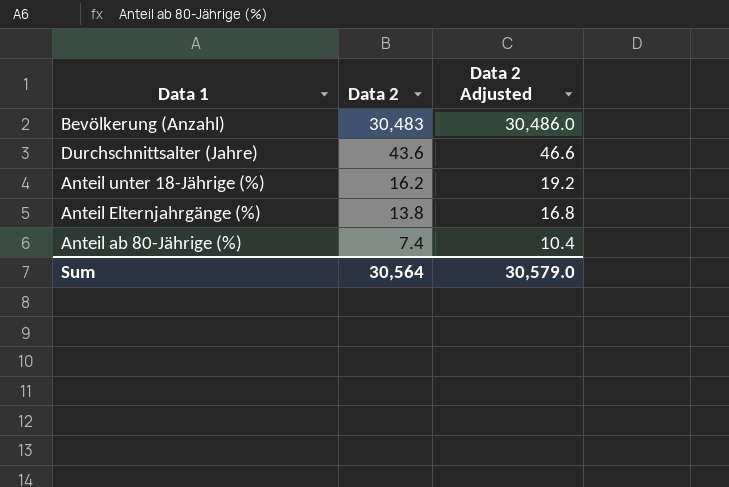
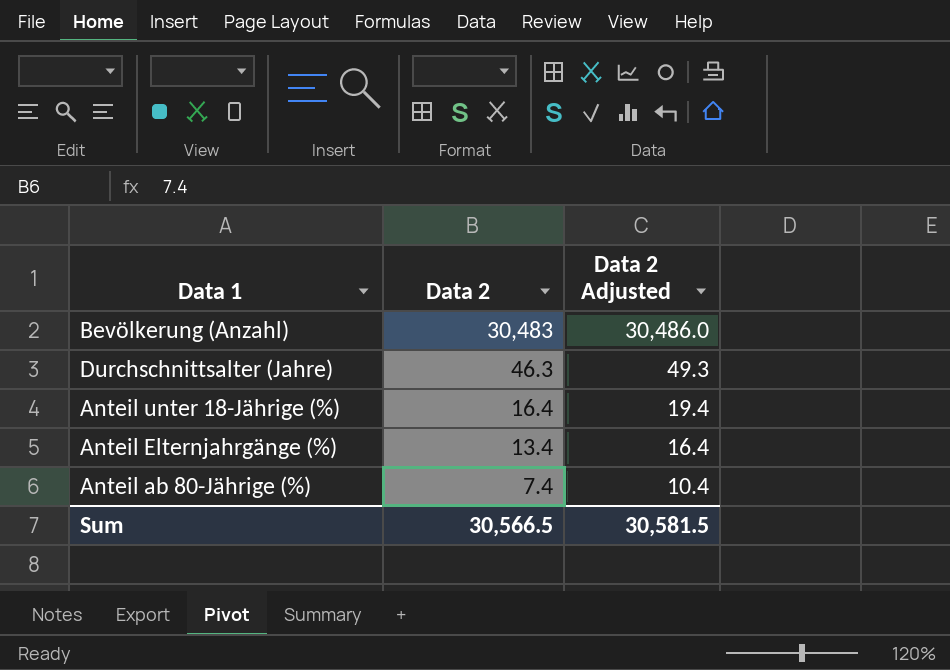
Durchschnittsalter (Jahre) | Data 2: 43.6 -> 46.3
Durchschnittsalter (Jahre) | Data 2 Adjusted: 46.6 -> 49.3
Anteil unter 18-Jährige (%) | Data 2: 16.2 -> 16.4
Anteil unter 18-Jährige (%) | Data 2 Adjusted: 19.2 -> 19.4
Anteil Elternjahrgänge (%) | Data 2: 13.8 -> 13.4
Anteil Elternjahrgänge (%) | Data 2 Adjusted: 16.8 -> 16.4
Sum | Data 2: 30,564 -> 30,566.5
Sum | Data 2 Adjusted: 30,579.0 -> 30,581.5

